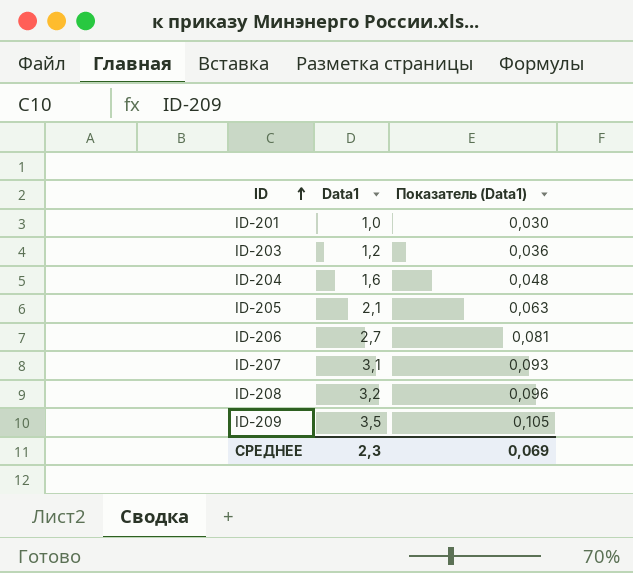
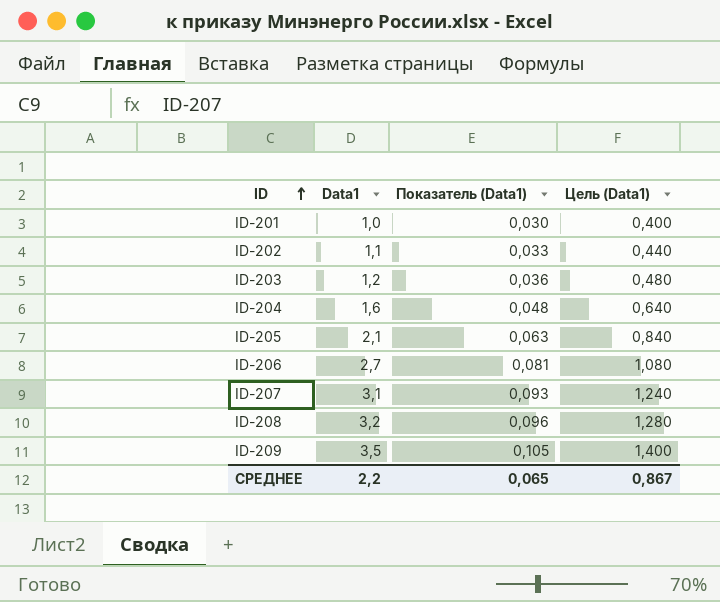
column Цель (Data1) | formula: none -> [Data1] * 0,4
row ID-202: none -> 1,1 | 0,033 | 0,440
СРЕДНЕЕ | Data1: 2,3 -> 2,2
СРЕДНЕЕ | Показатель (Data1): 0,069 -> 0,065

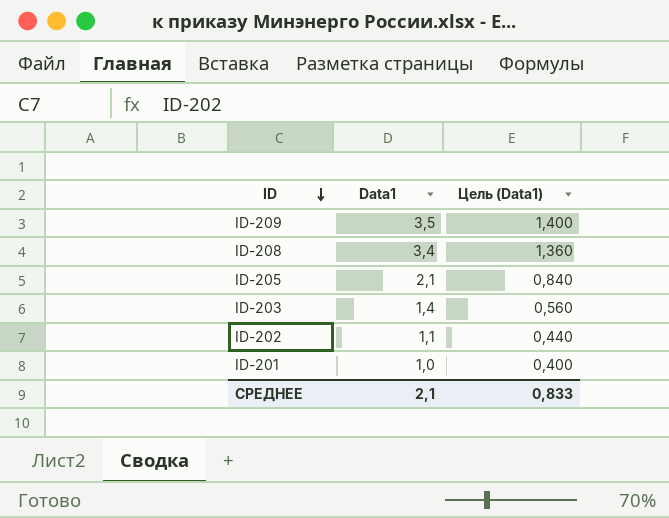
row order: ID ascending -> ID descending
column Показатель (Data1) | formula: [Data1] * 0,03 -> none
row ID-204: 1,6 | 0,048 | 0,640 -> none
row ID-206: 2,7 | 0,081 | 1,080 -> none
row ID-207: 3,1 | 0,093 | 1,240 -> none
ID-208 | Data1: 3,2 -> 3,4
ID-208 | Цель (Data1): 1,280 -> 1,360
ID-203 | Data1: 1,2 -> 1,4
ID-203 | Цель (Data1): 0,480 -> 0,560
СРЕДНЕЕ | Data1: 2,2 -> 2,1
СРЕДНЕЕ | Цель (Data1): 0,867 -> 0,833

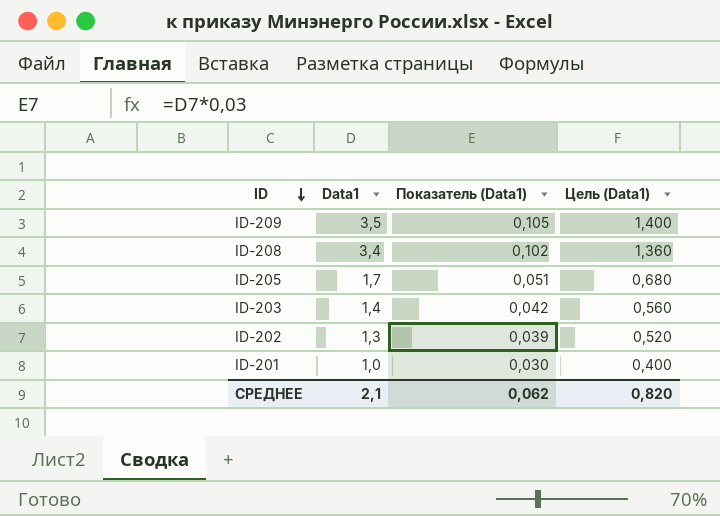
column Показатель (Data1) | formula: none -> [Data1] * 0,03
ID-205 | Data1: 2,1 -> 1,7
ID-205 | Цель (Data1): 0,840 -> 0,680
ID-202 | Data1: 1,1 -> 1,3
ID-202 | Цель (Data1): 0,440 -> 0,520
СРЕДНЕЕ | Цель (Data1): 0,833 -> 0,820

